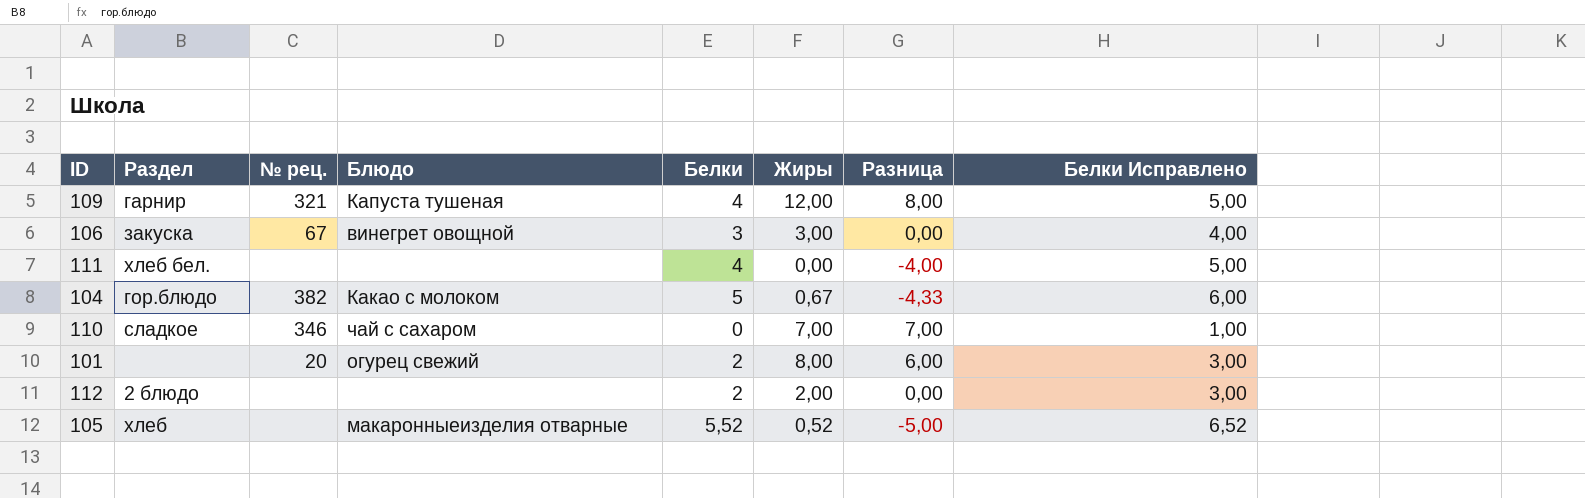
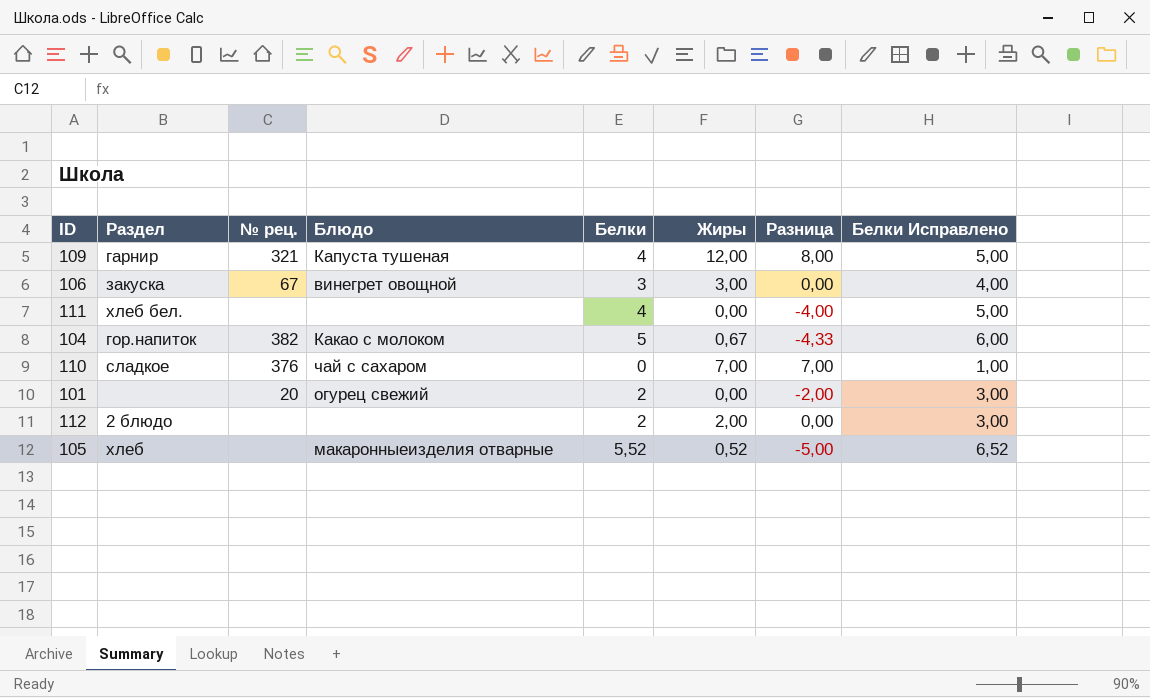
104 | Раздел: гор.блюдо -> гор.напиток
110 | № рец.: 346 -> 376
101 | Жиры: 8,00 -> 0,00
101 | Разница: 6,00 -> -2,00

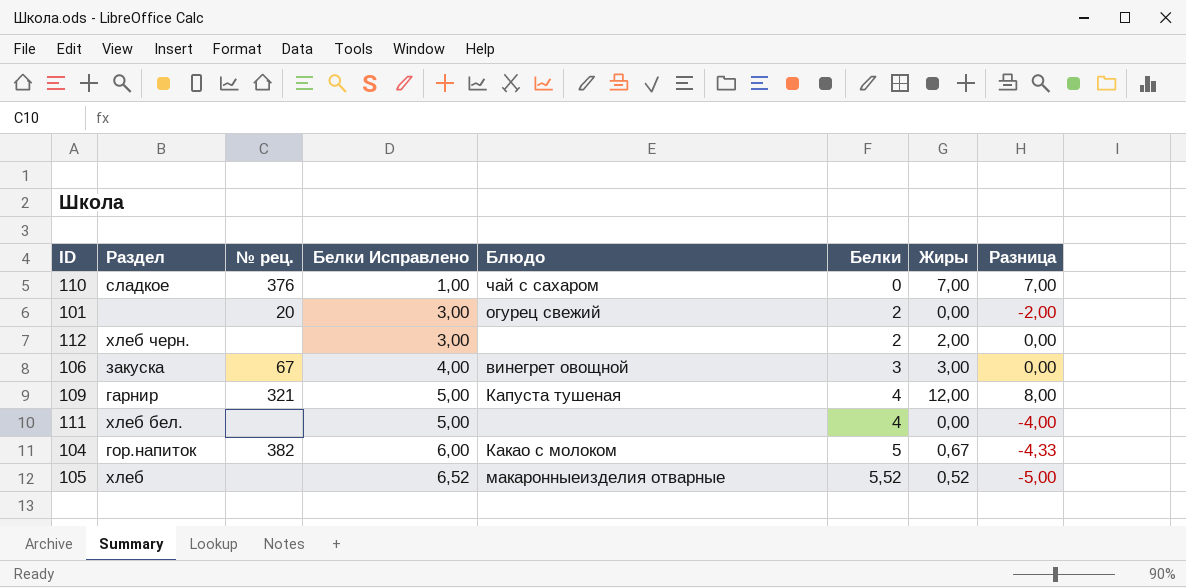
row order: none -> Белки Исправлено ascending
column Белки Исправлено | position: 8 -> 4
112 | Раздел: 2 блюдо -> хлеб черн.

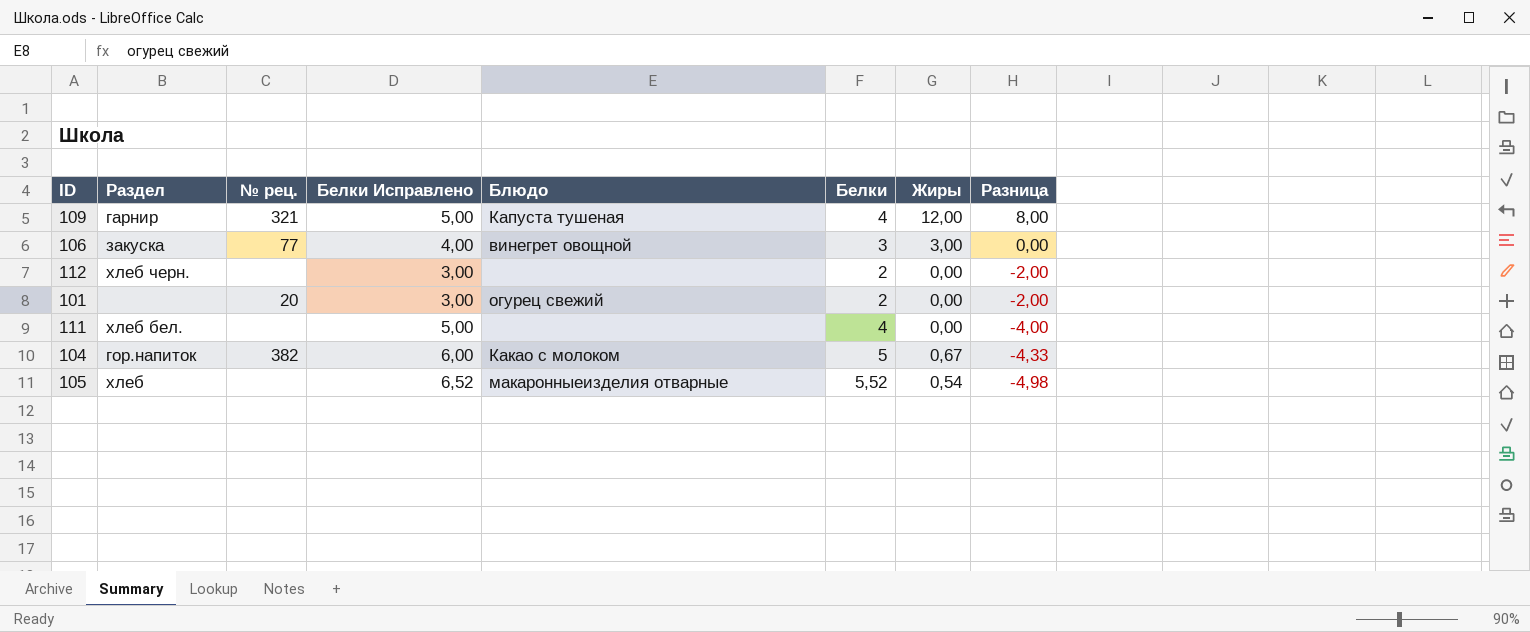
row order: Белки Исправлено ascending -> Разница descending
row 110: сладкое | 376 | 1,00 | чай с сахаром | 0 | 7,00 | 7,00 -> none
106 | № рец.: 67 -> 77
112 | Жиры: 2,00 -> 0,00
112 | Разница: 0,00 -> -2,00
105 | Жиры: 0,52 -> 0,54
105 | Разница: -5,00 -> -4,98

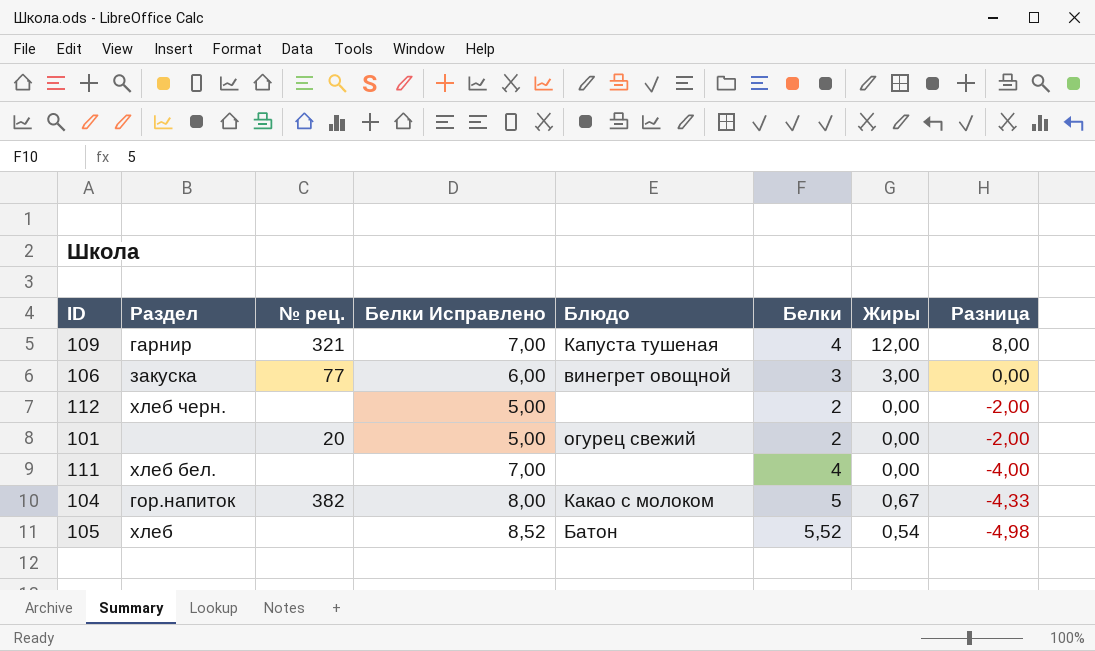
column Белки Исправлено | formula: [Белки] + 1 -> [Белки] + 3
105 | Блюдо: макаронныеизделия отварные -> Батон

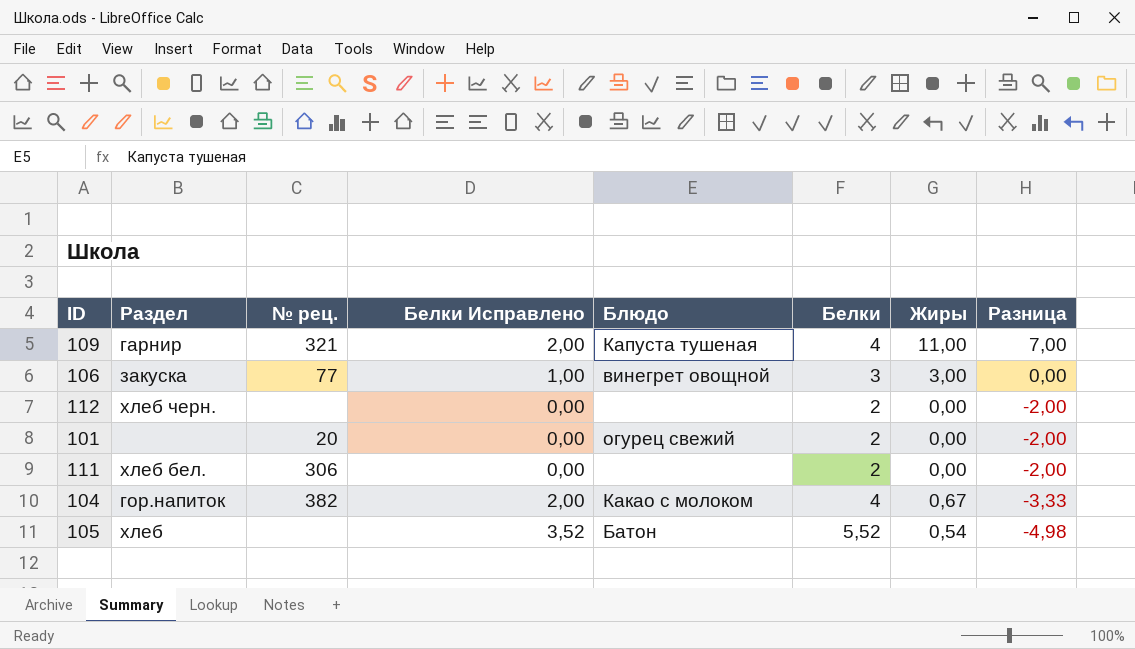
column Белки Исправлено | formula: [Белки] + 3 -> [Белки] - 2
109 | Жиры: 12,00 -> 11,00
109 | Разница: 8,00 -> 7,00
111 | № рец.: none -> 306
111 | Белки: 4 -> 2
111 | Разница: -4,00 -> -2,00
104 | Белки: 5 -> 4
104 | Разница: -4,33 -> -3,33

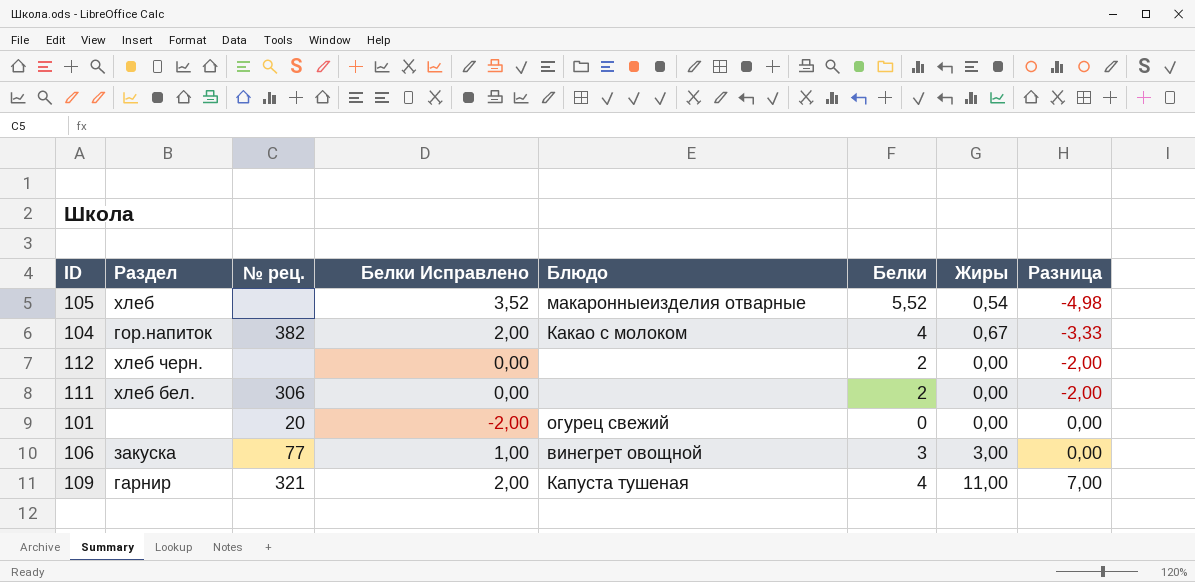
row order: Разница descending -> Разница ascending
105 | Блюдо: Батон -> макаронныеизделия отварные
101 | Белки Исправлено: 0,00 -> -2,00
101 | Белки: 2 -> 0
101 | Разница: -2,00 -> 0,00

